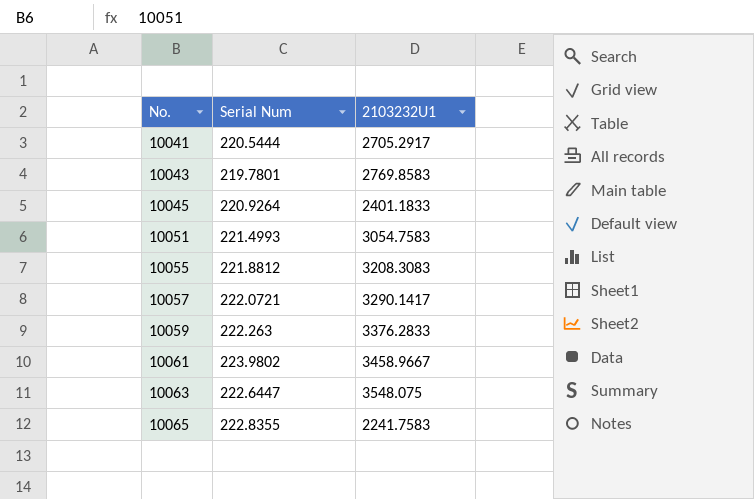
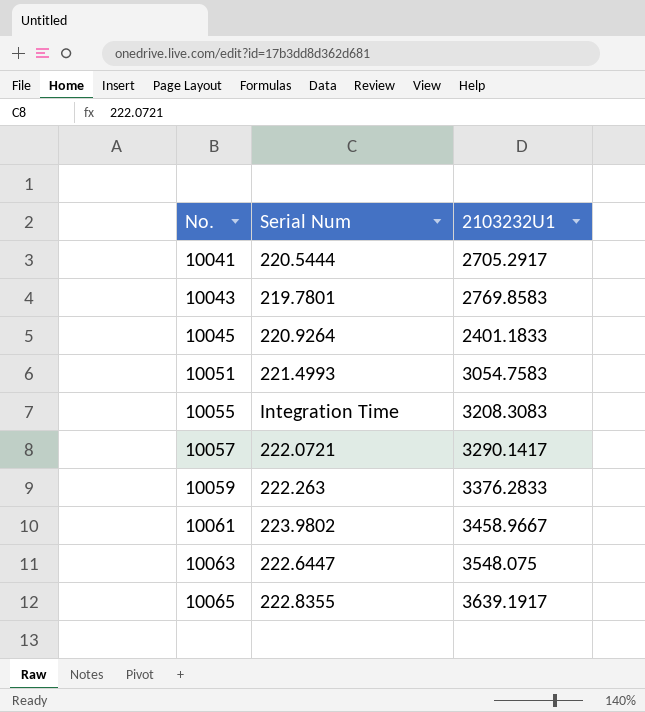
10055 | Serial Num: 221.8812 -> Integration Time
10065 | 2103232U1: 2241.7583 -> 3639.1917

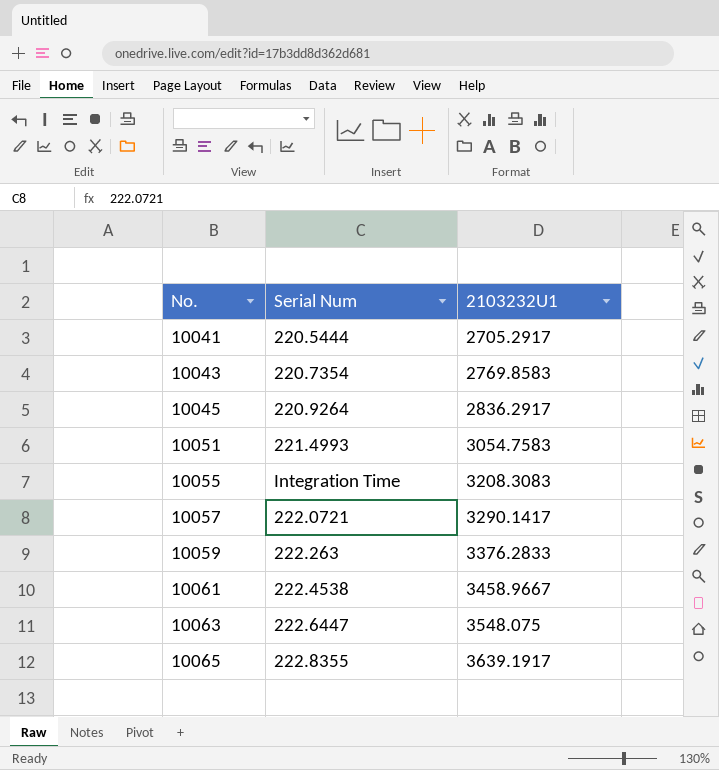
10043 | Serial Num: 219.7801 -> 220.7354
10045 | 2103232U1: 2401.1833 -> 2836.2917
10061 | Serial Num: 223.9802 -> 222.4538

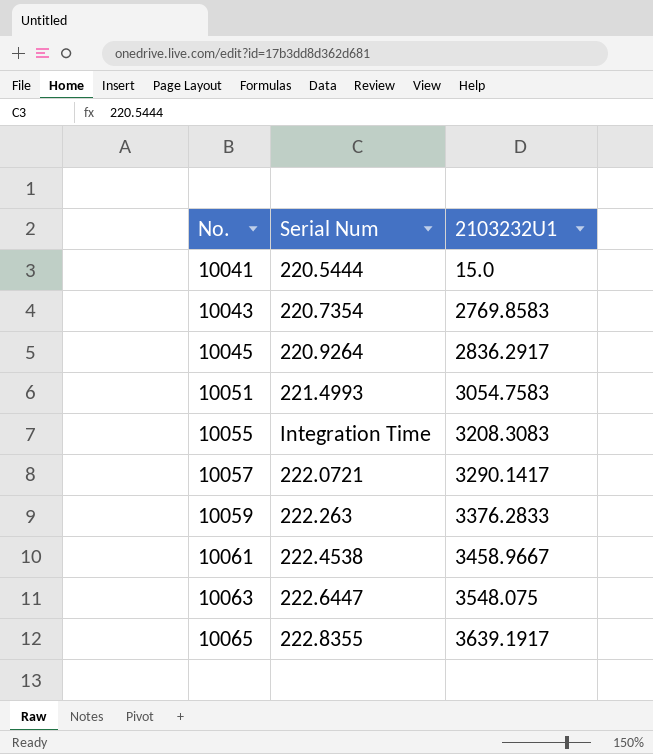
10041 | 2103232U1: 2705.2917 -> 15.0

